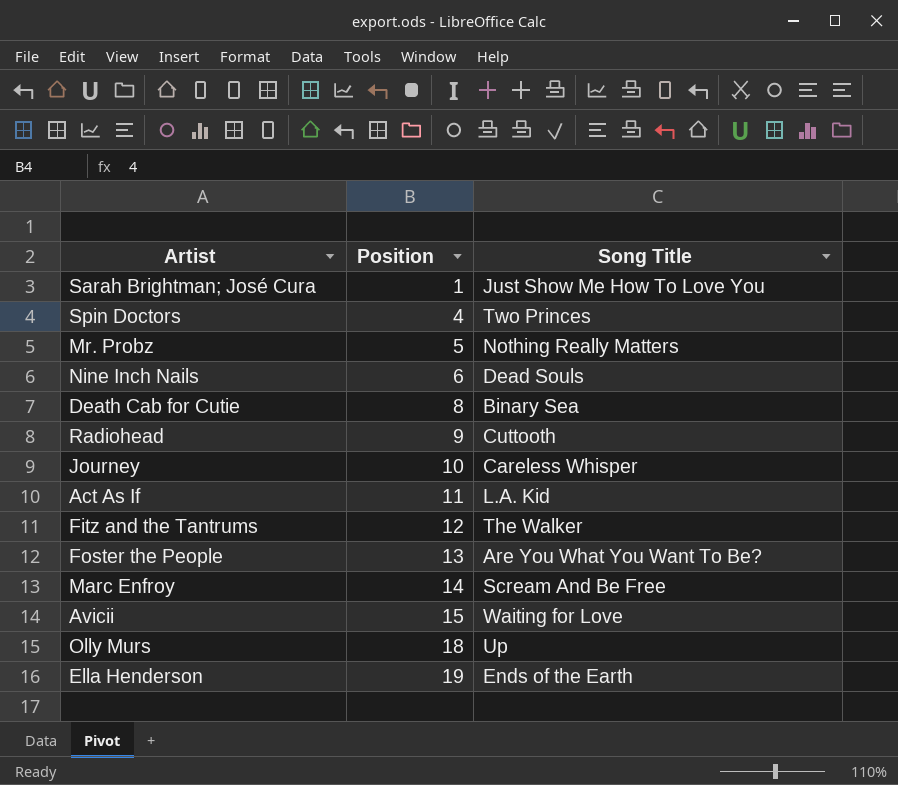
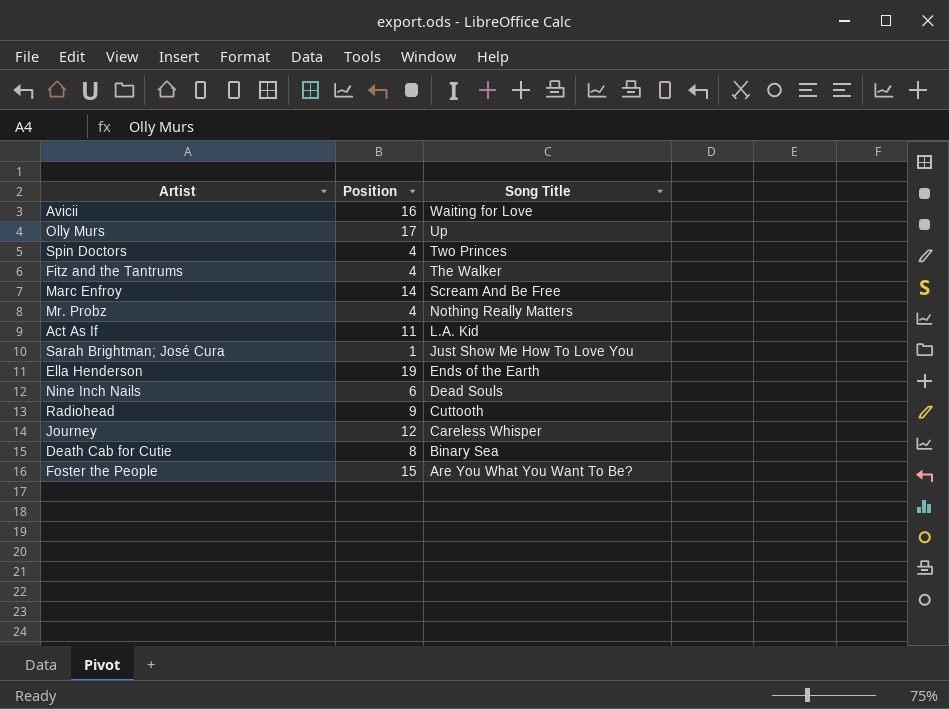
row order: Position ascending -> Song Title descending
Avicii | Position: 15 -> 16
Olly Murs | Position: 18 -> 17
Fitz and the Tantrums | Position: 12 -> 4
Mr. Probz | Position: 5 -> 4
Journey | Position: 10 -> 12
Foster the People | Position: 13 -> 15

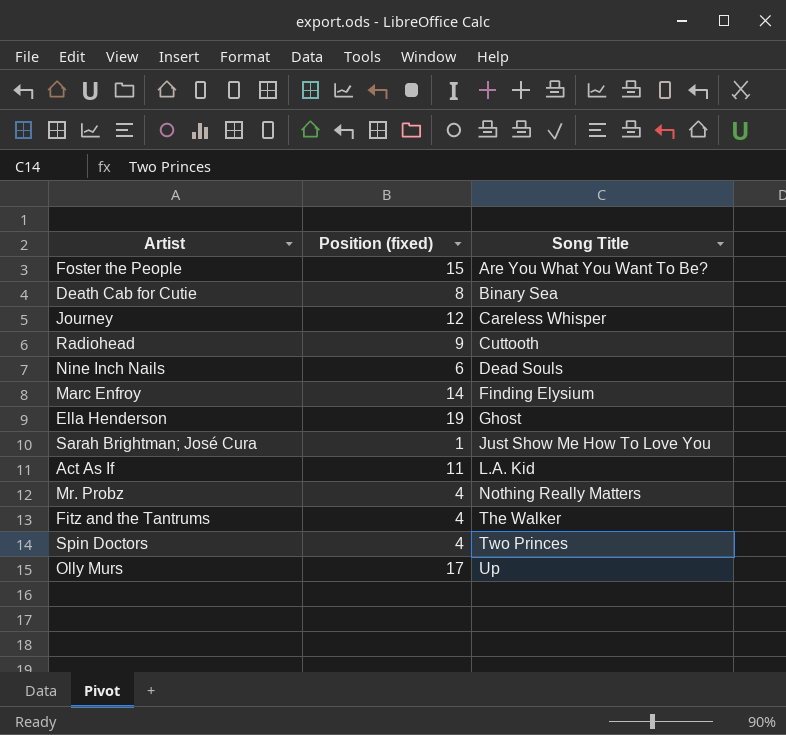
row order: Song Title descending -> Song Title ascending
column name: Position -> Position (fixed)
row Avicii: 16 | Waiting for Love -> none
Marc Enfroy | Song Title: Scream And Be Free -> Finding Elysium
Ella Henderson | Song Title: Ends of the Earth -> Ghost

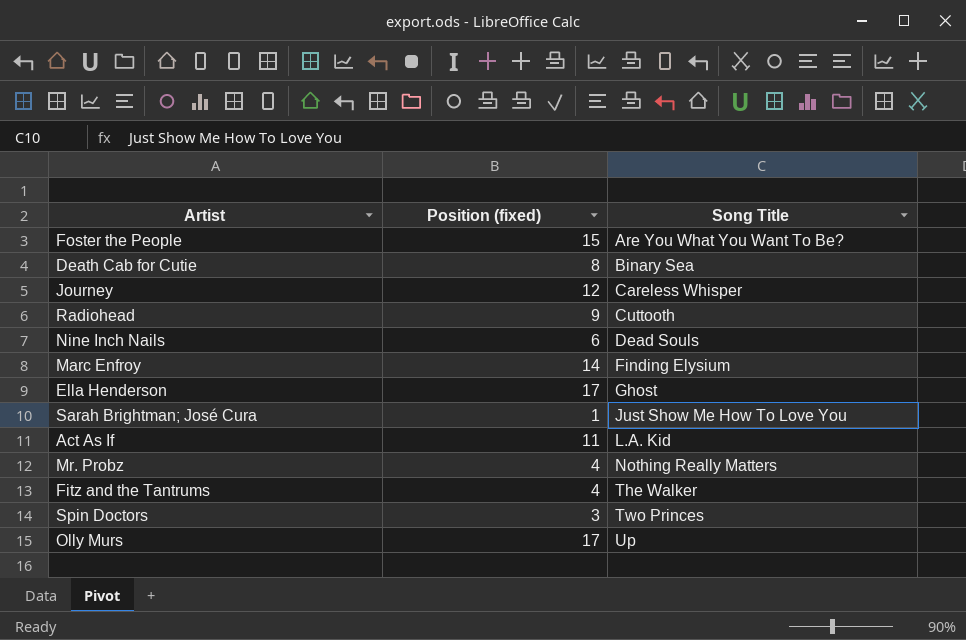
Ella Henderson | Position (fixed): 19 -> 17
Spin Doctors | Position (fixed): 4 -> 3

